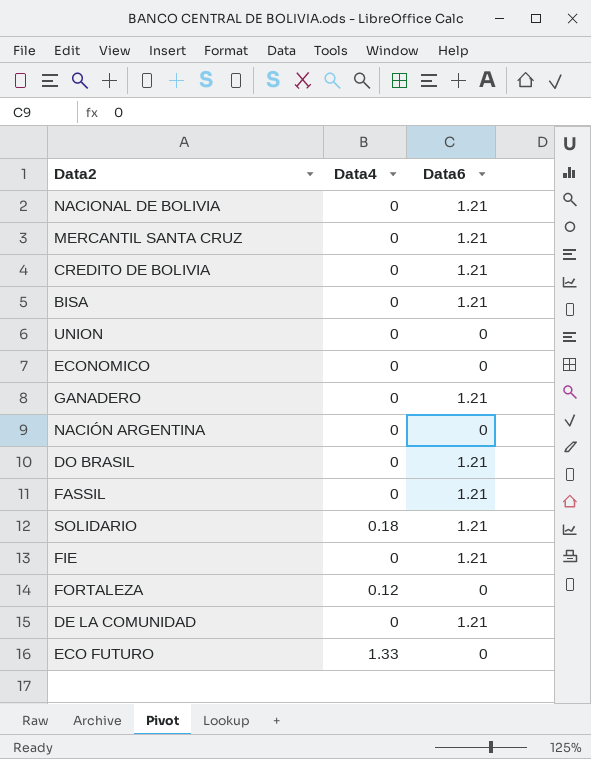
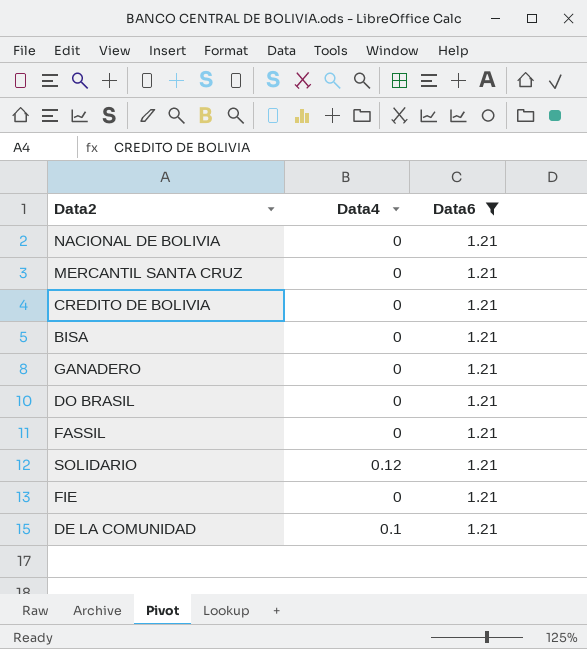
filter: none -> Data6 = 1.21
SOLIDARIO | Data4: 0.18 -> 0.12
DE LA COMUNIDAD | Data4: 0 -> 0.1

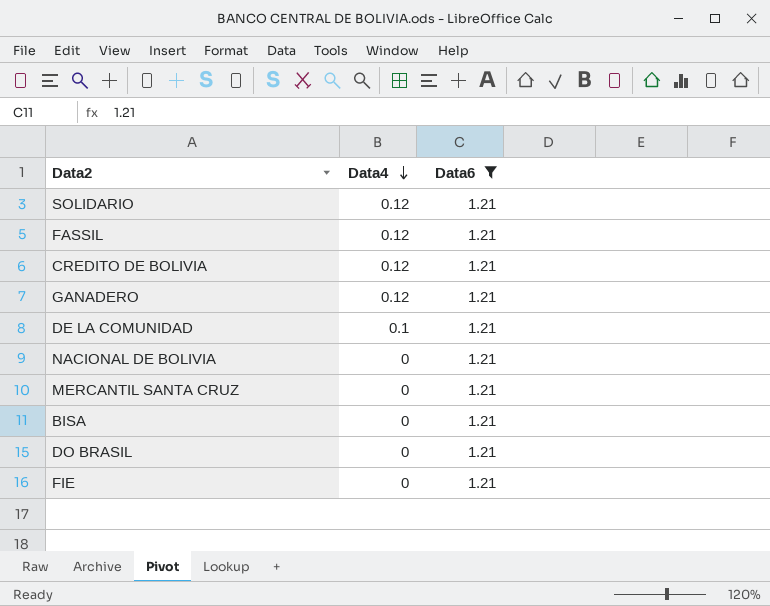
row order: none -> Data4 descending
FASSIL | Data4: 0 -> 0.12
CREDITO DE BOLIVIA | Data4: 0 -> 0.12
GANADERO | Data4: 0 -> 0.12

